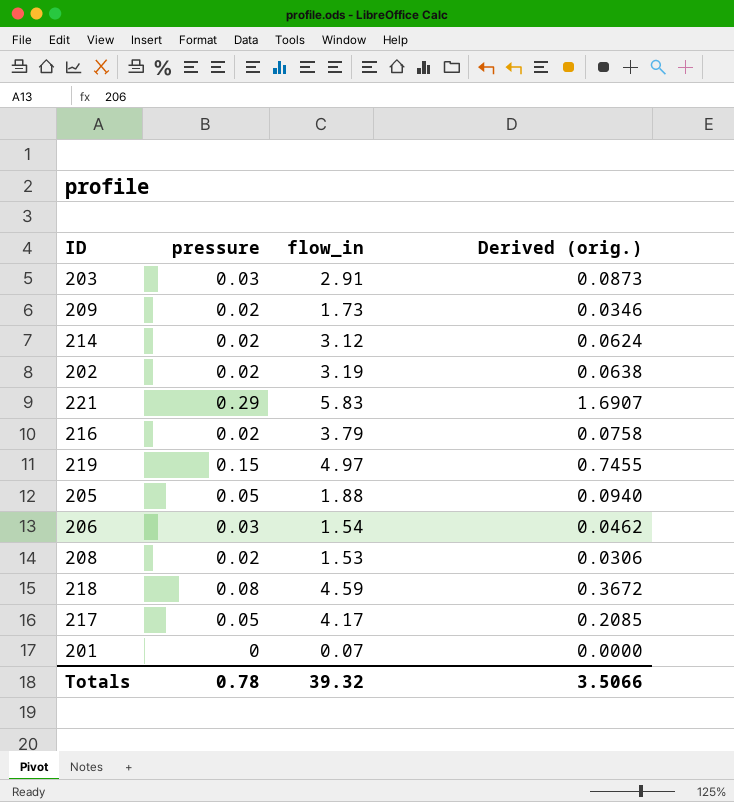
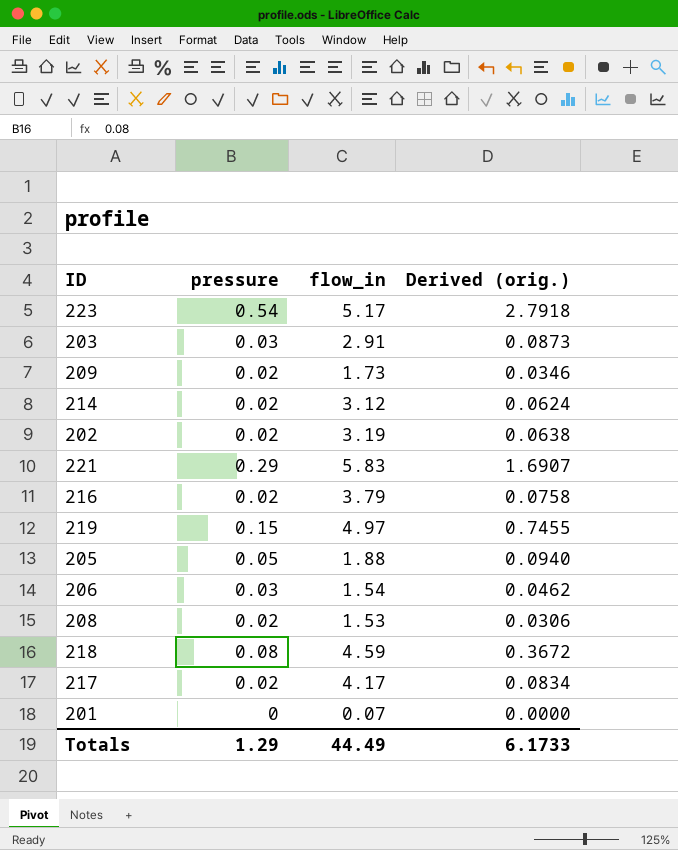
row 223: none -> 0.54 | 5.17 | 2.7918
217 | pressure: 0.05 -> 0.02
217 | Derived (orig.): 0.2085 -> 0.0834
Totals | pressure: 0.78 -> 1.29
Totals | flow_in: 39.32 -> 44.49
Totals | Derived (orig.): 3.5066 -> 6.1733

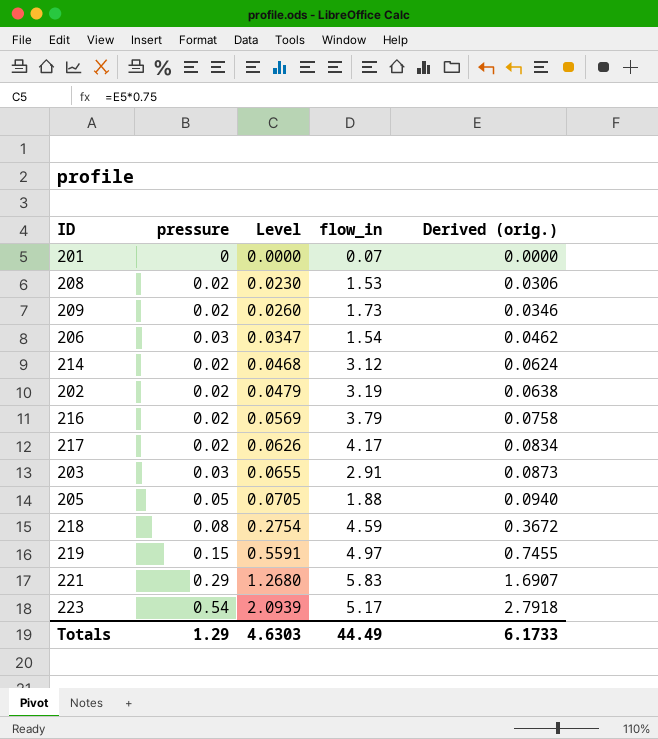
row order: none -> Level ascending
column Level | formula: none -> [Derived (orig.)] * 0.75

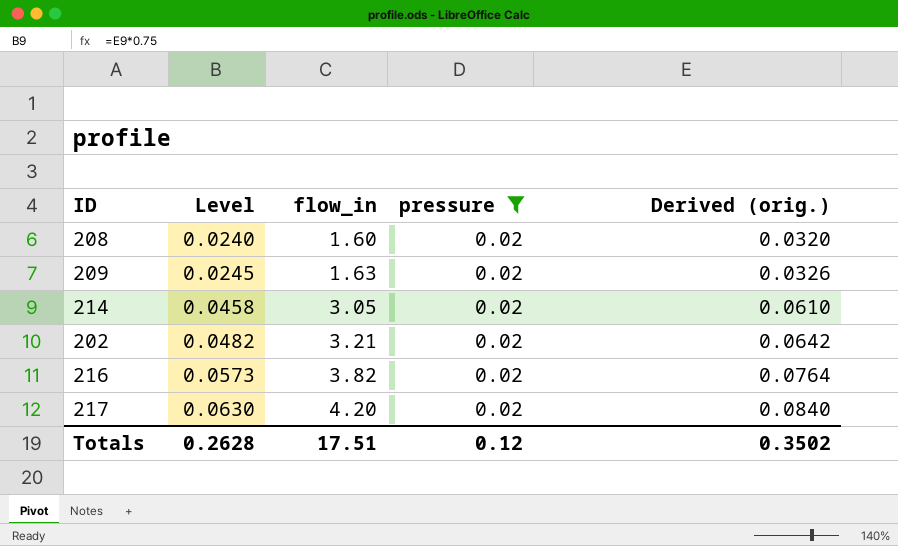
filter: none -> pressure = 0.02
column pressure | position: 2 -> 4
208 | Level: 0.0230 -> 0.0240
208 | flow_in: 1.53 -> 1.60
208 | Derived (orig.): 0.0306 -> 0.0320
209 | Level: 0.0260 -> 0.0245
209 | flow_in: 1.73 -> 1.63
209 | Derived (orig.): 0.0346 -> 0.0326
214 | Level: 0.0468 -> 0.0458
214 | flow_in: 3.12 -> 3.05
214 | Derived (orig.): 0.0624 -> 0.0610
202 | Level: 0.0479 -> 0.0482
202 | flow_in: 3.19 -> 3.21
202 | Derived (orig.): 0.0638 -> 0.0642
216 | Level: 0.0569 -> 0.0573
216 | flow_in: 3.79 -> 3.82
216 | Derived (orig.): 0.0758 -> 0.0764
217 | Level: 0.0626 -> 0.0630
217 | flow_in: 4.17 -> 4.20
217 | Derived (orig.): 0.0834 -> 0.0840
Totals | Level: 4.6303 -> 0.2628
Totals | flow_in: 44.49 -> 17.51
Totals | pressure: 1.29 -> 0.12
Totals | Derived (orig.): 6.1733 -> 0.3502

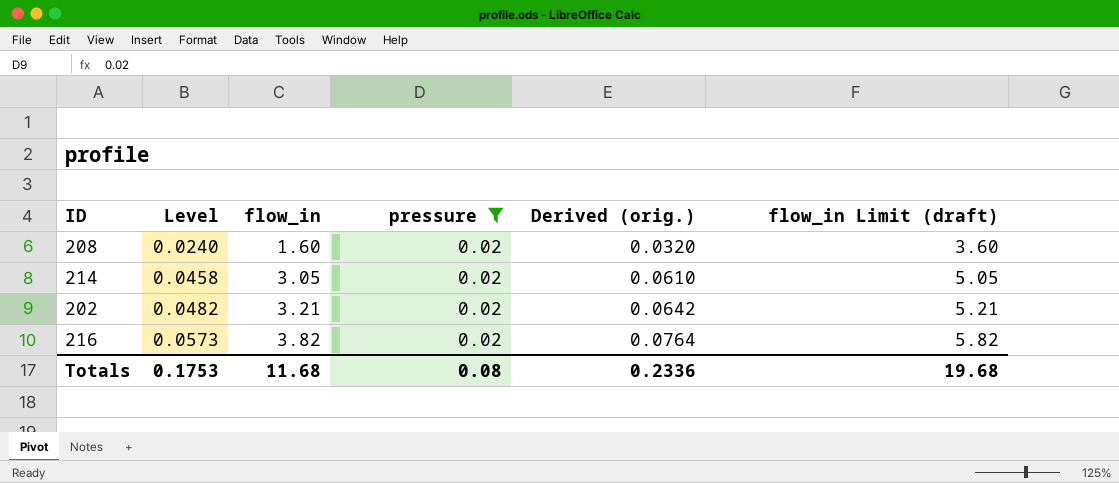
column flow_in Limit (draft) | formula: none -> [flow_in] + 2
row 209: 0.0245 | 1.63 | 0.02 | 0.0326 -> none
row 217: 0.0630 | 4.20 | 0.02 | 0.0840 -> none
Totals | Level: 0.2628 -> 0.1753
Totals | flow_in: 17.51 -> 11.68
Totals | pressure: 0.12 -> 0.08
Totals | Derived (orig.): 0.3502 -> 0.2336

